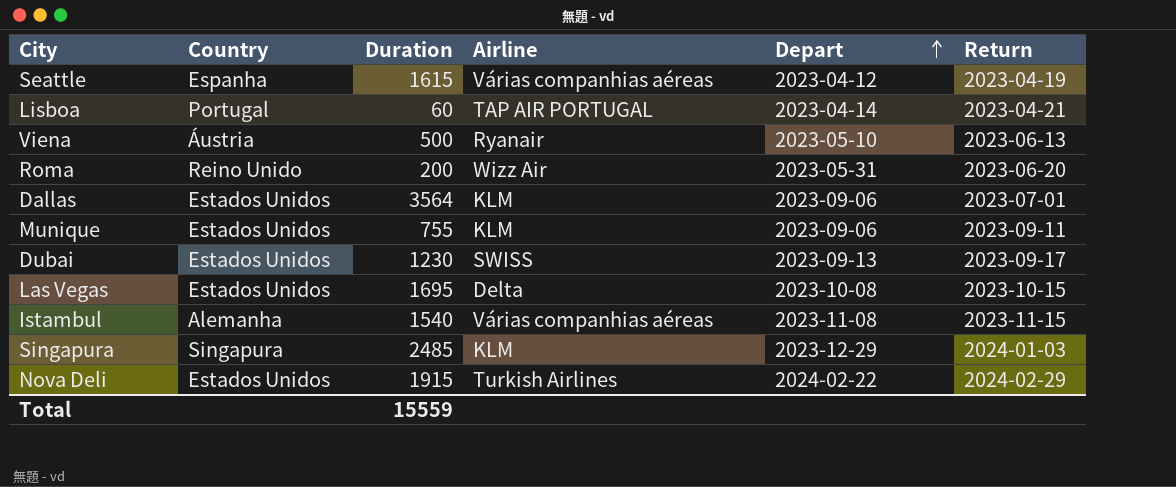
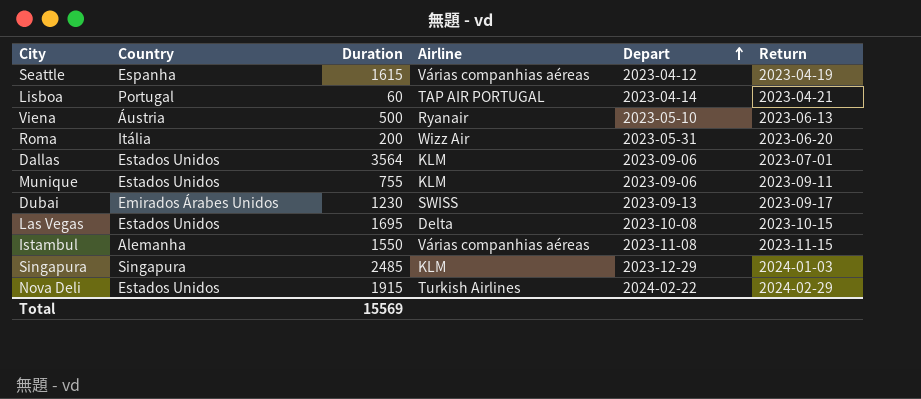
Roma | Country: Reino Unido -> Itália
Dubai | Country: Estados Unidos -> Emirados Árabes Unidos
Istambul | Duration: 1540 -> 1550
Total | Duration: 15559 -> 15569

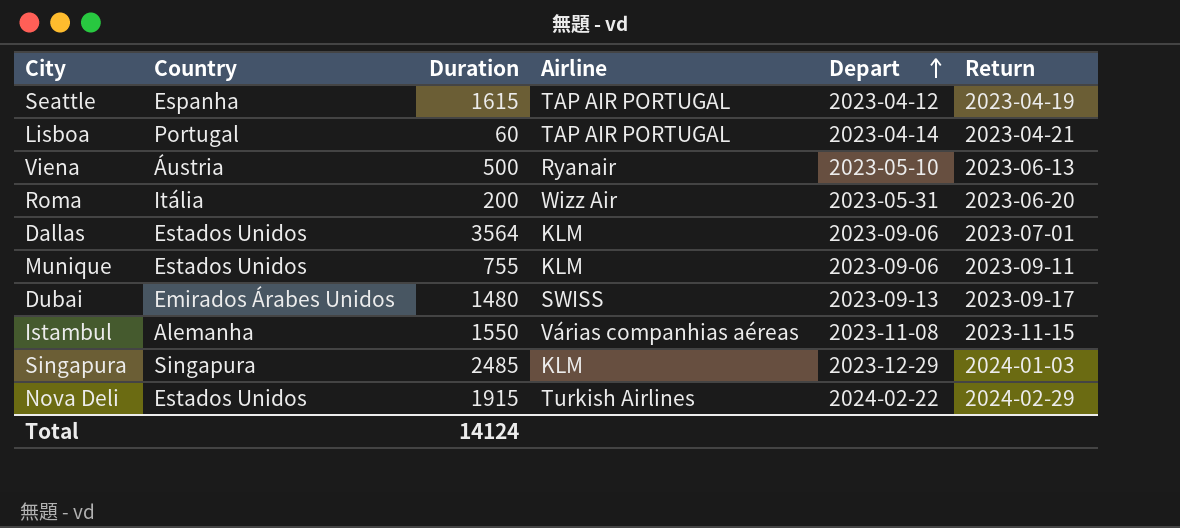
row Las Vegas: Estados Unidos | 1695 | Delta | 2023-10-08 | 2023-10-15 -> none
Seattle | Airline: Várias companhias aéreas -> TAP AIR PORTUGAL
Dubai | Duration: 1230 -> 1480
Total | Duration: 15569 -> 14124

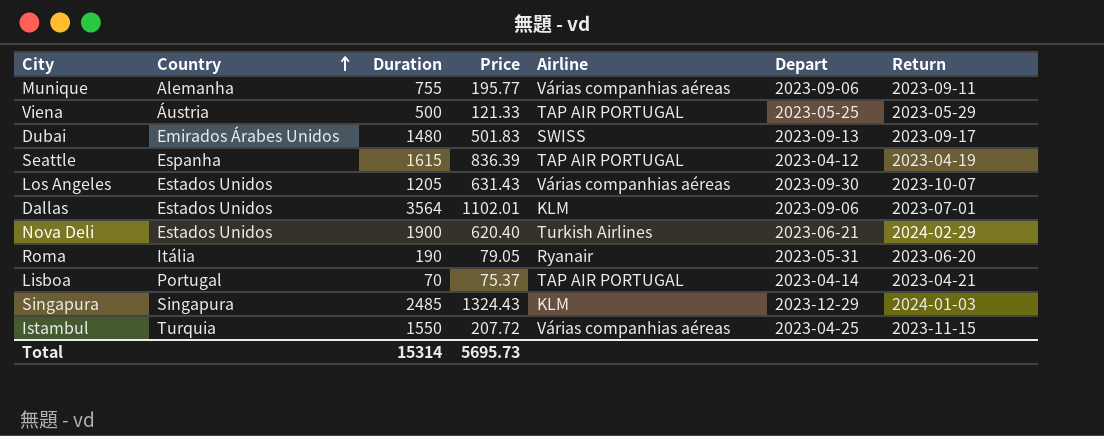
row order: Depart ascending -> Country ascending
column Price | position: none -> 4
Munique | Country: Estados Unidos -> Alemanha
Munique | Airline: KLM -> Várias companhias aéreas
Viena | Airline: Ryanair -> TAP AIR PORTUGAL
Viena | Depart: 2023-05-10 -> 2023-05-25
Viena | Return: 2023-06-13 -> 2023-05-29
row Los Angeles: none -> Estados Unidos | 1205 | 631.43 | Várias companhias aéreas | 2023-09-30 | 2023-10-07
Nova Deli | Duration: 1915 -> 1900
Nova Deli | Depart: 2024-02-22 -> 2023-06-21
Roma | Duration: 200 -> 190
Roma | Airline: Wizz Air -> Ryanair
Lisboa | Duration: 60 -> 70
Istambul | Country: Alemanha -> Turquia
Istambul | Depart: 2023-11-08 -> 2023-04-25
Total | Duration: 14124 -> 15314

